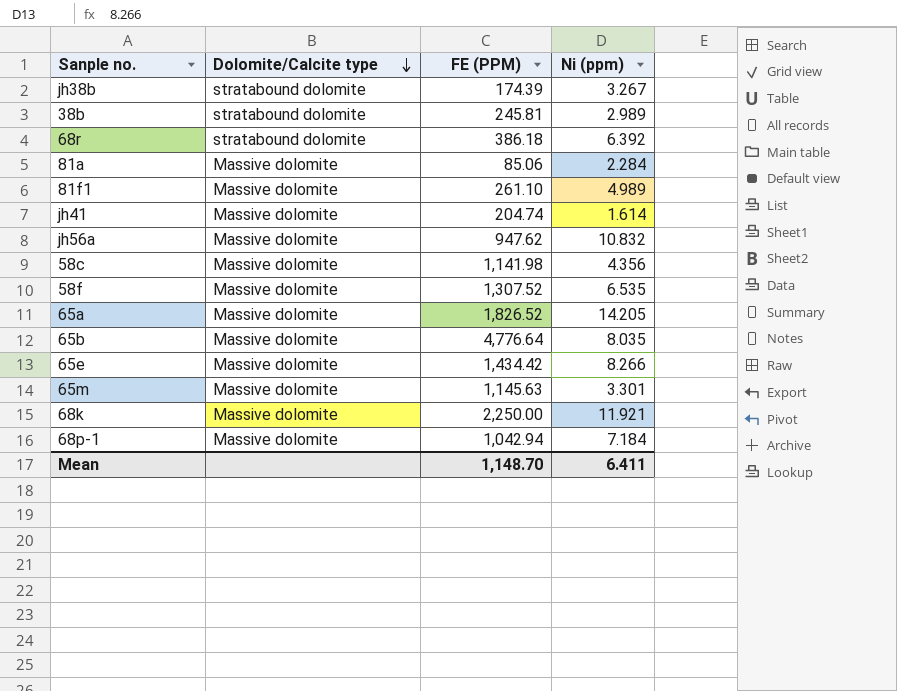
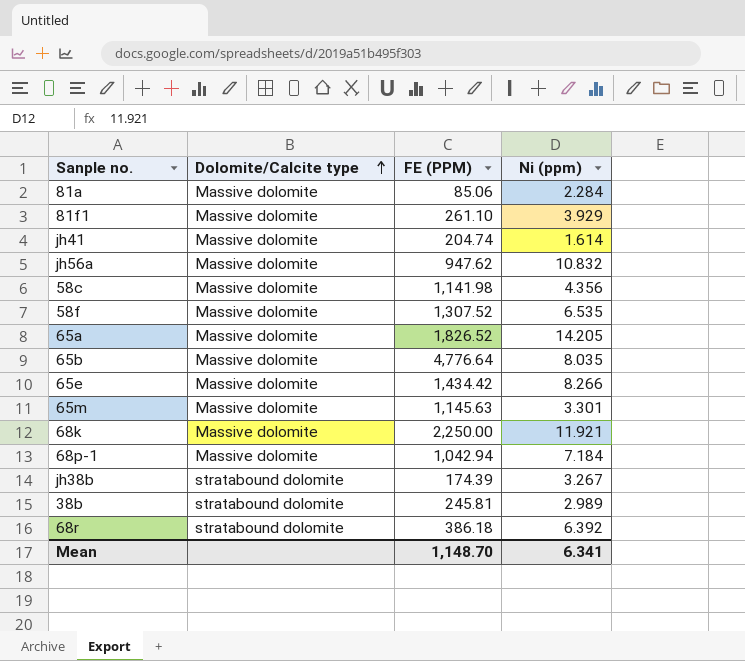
row order: Dolomite/Calcite type descending -> Dolomite/Calcite type ascending
81f1 | Ni (ppm): 4.989 -> 3.929
Mean | Ni (ppm): 6.411 -> 6.341

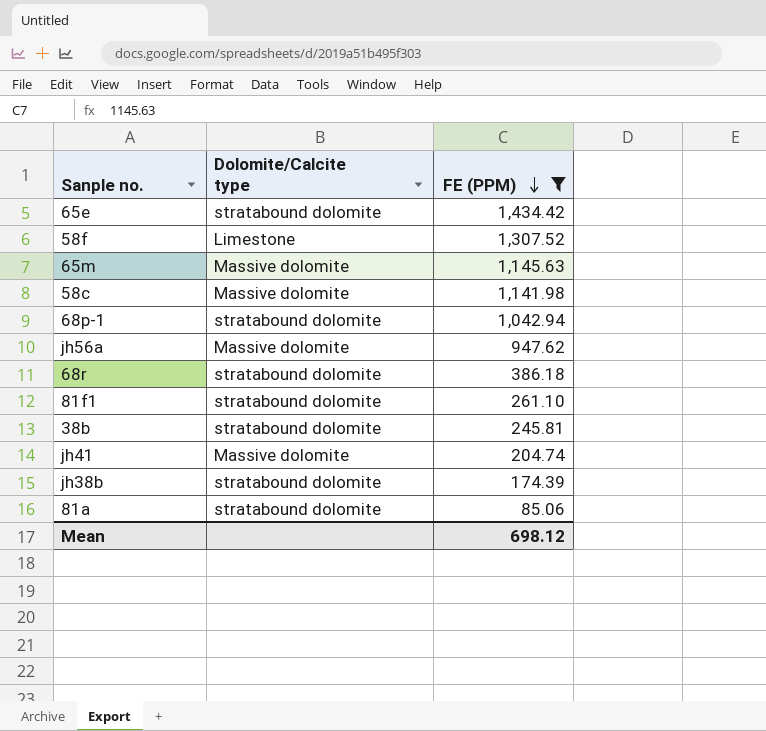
filter: none -> FE (PPM) <= 1,434.42
row order: Dolomite/Calcite type ascending -> FE (PPM) descending
column Ni (ppm) | position: 4 -> none
65e | Dolomite/Calcite type: Massive dolomite -> stratabound dolomite
58f | Dolomite/Calcite type: Massive dolomite -> Limestone
68p-1 | Dolomite/Calcite type: Massive dolomite -> stratabound dolomite
81f1 | Dolomite/Calcite type: Massive dolomite -> stratabound dolomite
81a | Dolomite/Calcite type: Massive dolomite -> stratabound dolomite
Mean | FE (PPM): 1,148.70 -> 698.12

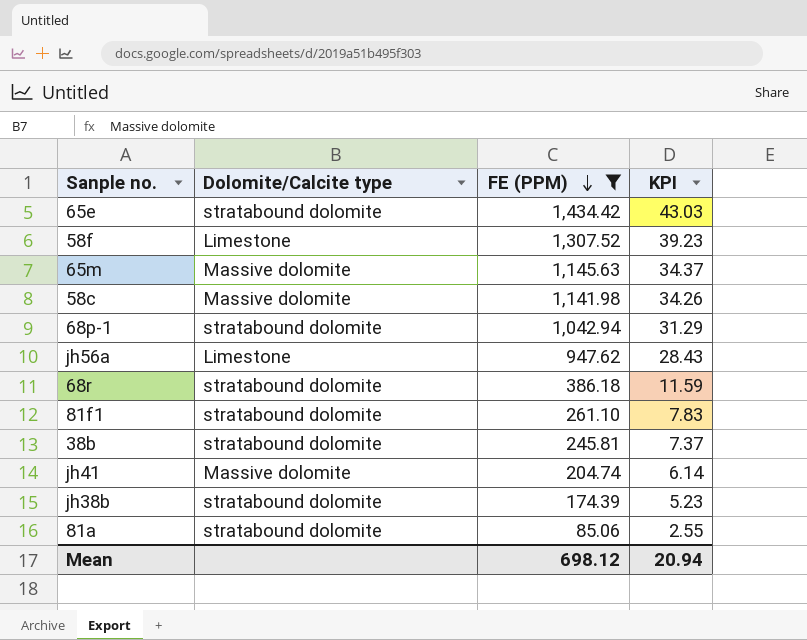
column KPI | formula: none -> [FE (PPM)] * 0.03
jh56a | Dolomite/Calcite type: Massive dolomite -> Limestone

